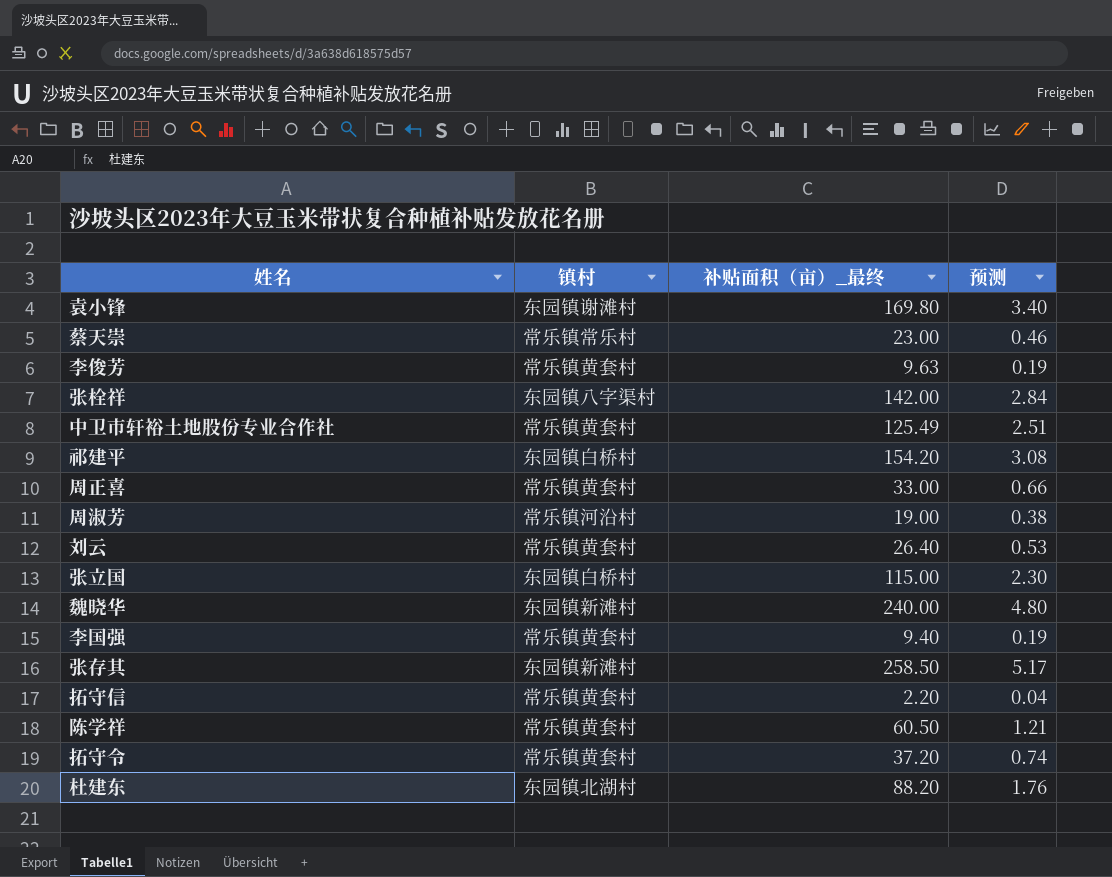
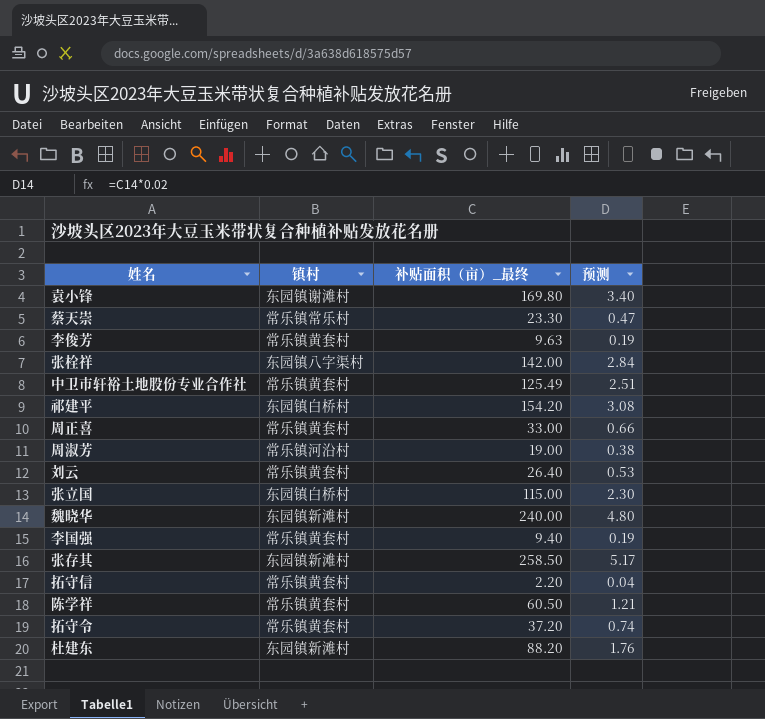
蔡天崇 | 补贴面积（亩）_最终: 23.00 -> 23.30
蔡天崇 | 预测: 0.46 -> 0.47
杜建东 | 镇村: 东园镇北湖村 -> 东园镇新滩村

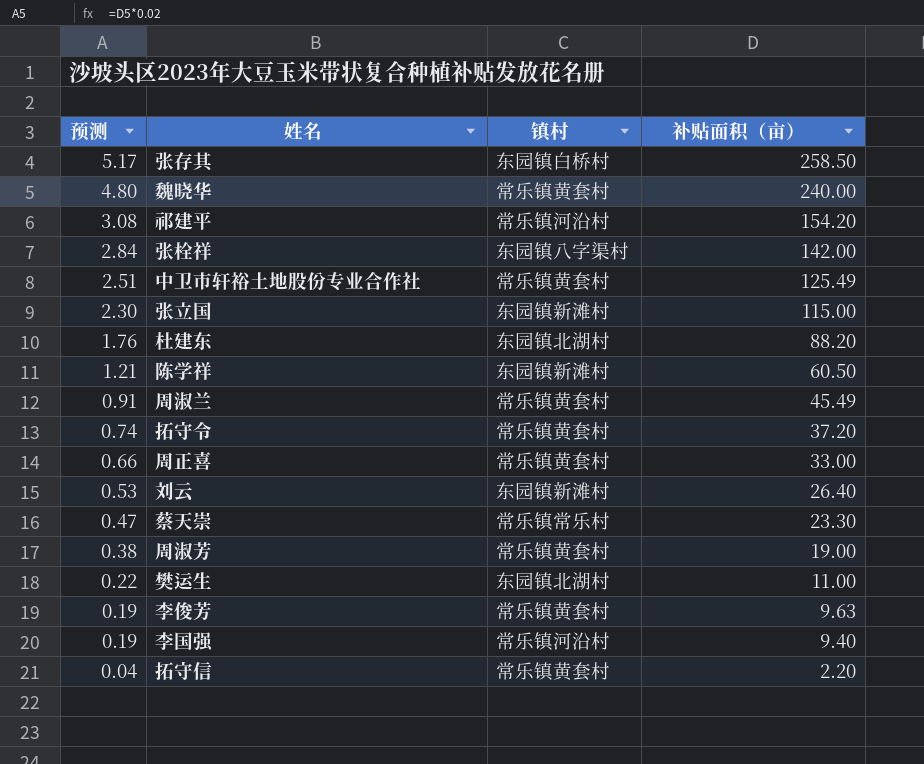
row order: none -> 预测 descending
column 预测 | position: 4 -> 1
column name: 补贴面积（亩）_最终 -> 补贴面积（亩）
row 袁小锋: 东园镇谢滩村 | 169.80 | 3.40 -> none
张存其 | 镇村: 东园镇新滩村 -> 东园镇白桥村
魏晓华 | 镇村: 东园镇新滩村 -> 常乐镇黄套村
祁建平 | 镇村: 东园镇白桥村 -> 常乐镇河沿村
张立国 | 镇村: 东园镇白桥村 -> 东园镇新滩村
杜建东 | 镇村: 东园镇新滩村 -> 东园镇北湖村
陈学祥 | 镇村: 常乐镇黄套村 -> 东园镇新滩村
row 周淑兰: none -> 0.91 | 常乐镇黄套村 | 45.49
刘云 | 镇村: 常乐镇黄套村 -> 东园镇新滩村
周淑芳 | 镇村: 常乐镇河沿村 -> 常乐镇黄套村
row 樊运生: none -> 0.22 | 东园镇北湖村 | 11.00
李国强 | 镇村: 常乐镇黄套村 -> 常乐镇河沿村

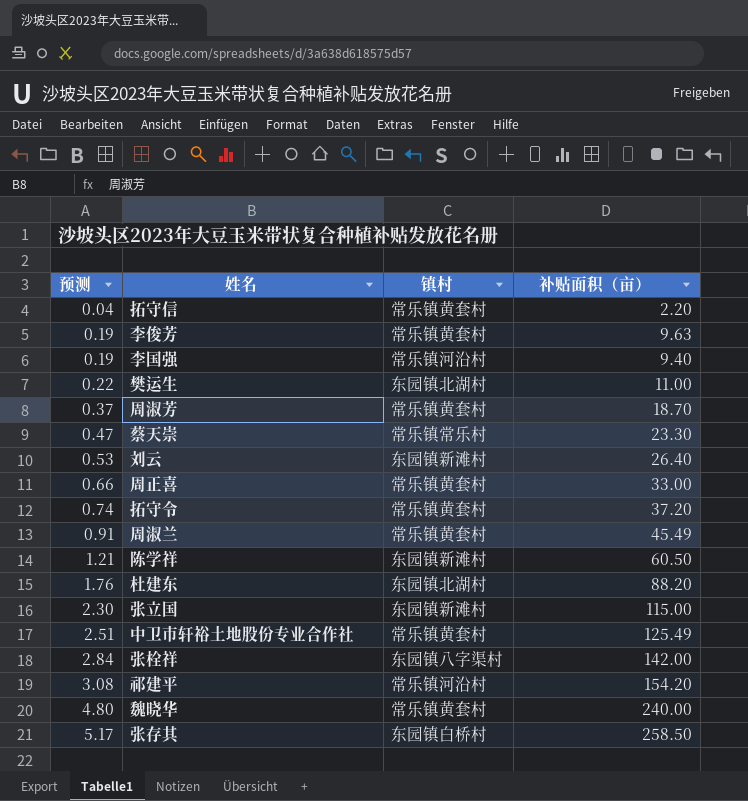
row order: 预测 descending -> 预测 ascending
周淑芳 | 预测: 0.38 -> 0.37
周淑芳 | 补贴面积（亩）: 19.00 -> 18.70

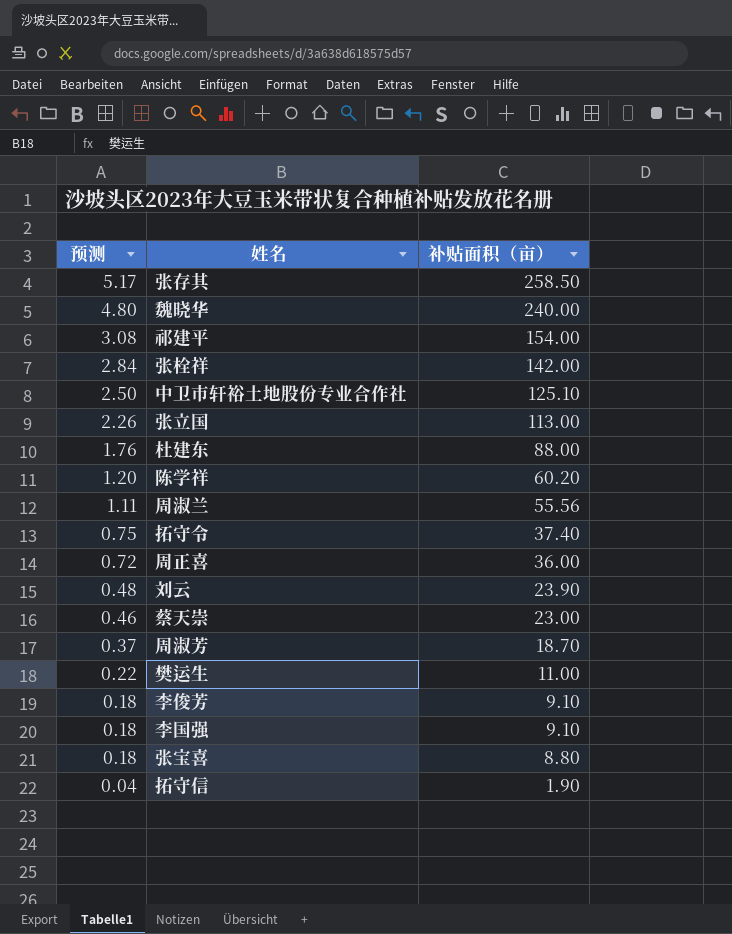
row order: 预测 ascending -> 预测 descending
column 镇村 | position: 3 -> none
祁建平 | 补贴面积（亩）: 154.20 -> 154.00
中卫市轩裕土地股份专业合作社 | 预测: 2.51 -> 2.50
中卫市轩裕土地股份专业合作社 | 补贴面积（亩）: 125.49 -> 125.10
张立国 | 预测: 2.30 -> 2.26
张立国 | 补贴面积（亩）: 115.00 -> 113.00
杜建东 | 补贴面积（亩）: 88.20 -> 88.00
陈学祥 | 预测: 1.21 -> 1.20
陈学祥 | 补贴面积（亩）: 60.50 -> 60.20
周淑兰 | 预测: 0.91 -> 1.11
周淑兰 | 补贴面积（亩）: 45.49 -> 55.56
拓守令 | 预测: 0.74 -> 0.75
拓守令 | 补贴面积（亩）: 37.20 -> 37.40
周正喜 | 预测: 0.66 -> 0.72
周正喜 | 补贴面积（亩）: 33.00 -> 36.00
刘云 | 预测: 0.53 -> 0.48
刘云 | 补贴面积（亩）: 26.40 -> 23.90
蔡天崇 | 预测: 0.47 -> 0.46
蔡天崇 | 补贴面积（亩）: 23.30 -> 23.00
李俊芳 | 预测: 0.19 -> 0.18
李俊芳 | 补贴面积（亩）: 9.63 -> 9.10
李国强 | 预测: 0.19 -> 0.18
李国强 | 补贴面积（亩）: 9.40 -> 9.10
row 张宝喜: none -> 0.18 | 8.80
拓守信 | 补贴面积（亩）: 2.20 -> 1.90

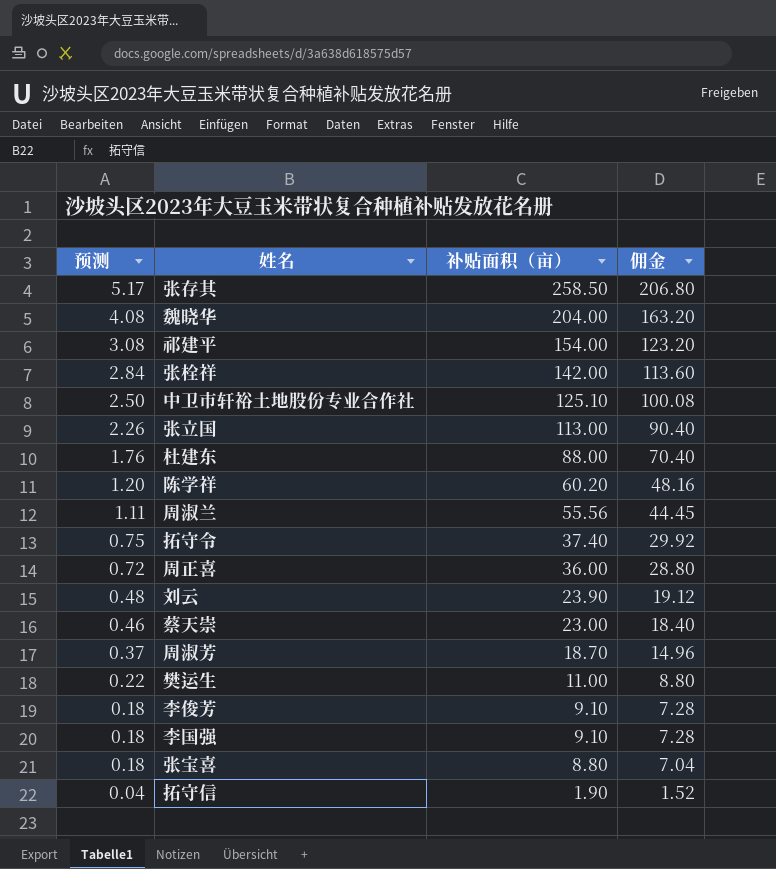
column 佣金 | formula: none -> [补贴面积（亩）] * 0.8
魏晓华 | 预测: 4.80 -> 4.08
魏晓华 | 补贴面积（亩）: 240.00 -> 204.00

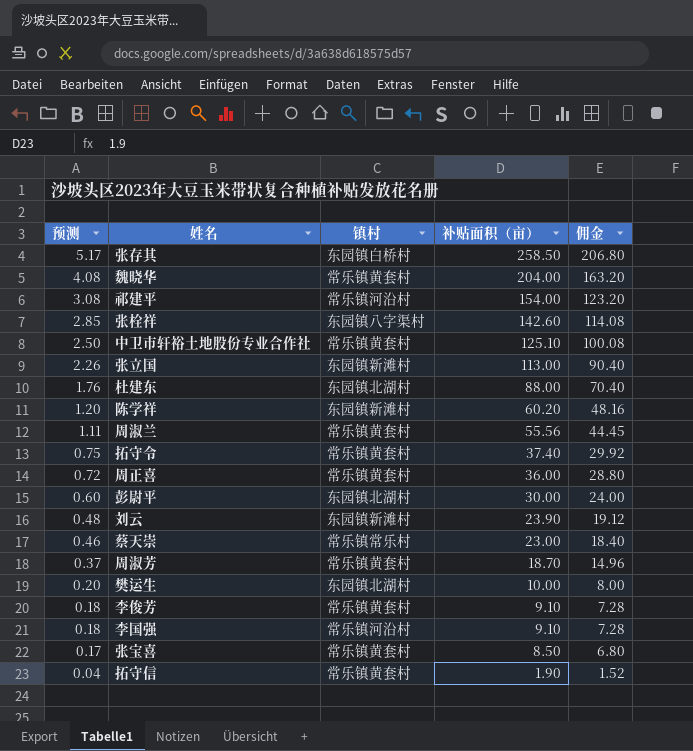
column 镇村 | position: none -> 3
张栓祥 | 预测: 2.84 -> 2.85
张栓祥 | 补贴面积（亩）: 142.00 -> 142.60
张栓祥 | 佣金: 113.60 -> 114.08
row 彭尉平: none -> 0.60 | 东园镇北湖村 | 30.00 | 24.00
樊运生 | 预测: 0.22 -> 0.20
樊运生 | 补贴面积（亩）: 11.00 -> 10.00
樊运生 | 佣金: 8.80 -> 8.00
张宝喜 | 预测: 0.18 -> 0.17
张宝喜 | 补贴面积（亩）: 8.80 -> 8.50
张宝喜 | 佣金: 7.04 -> 6.80

